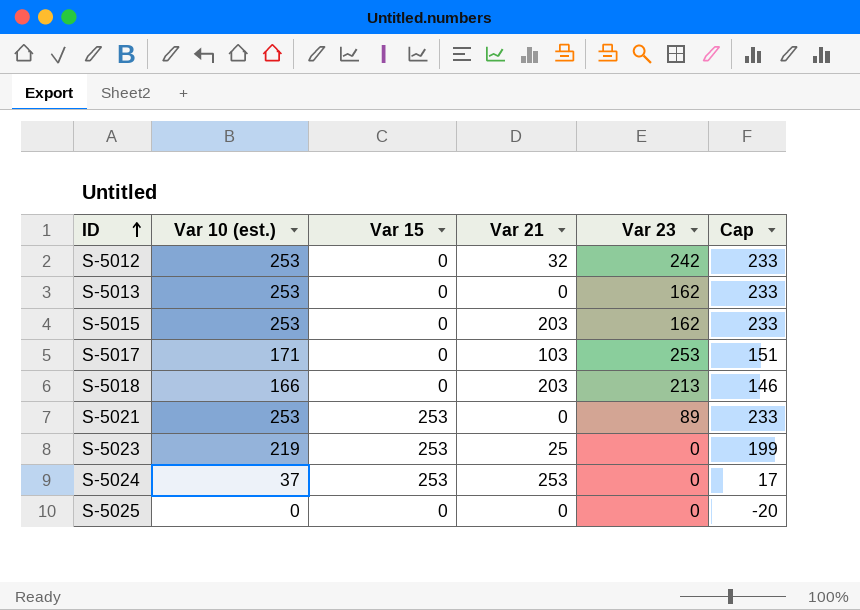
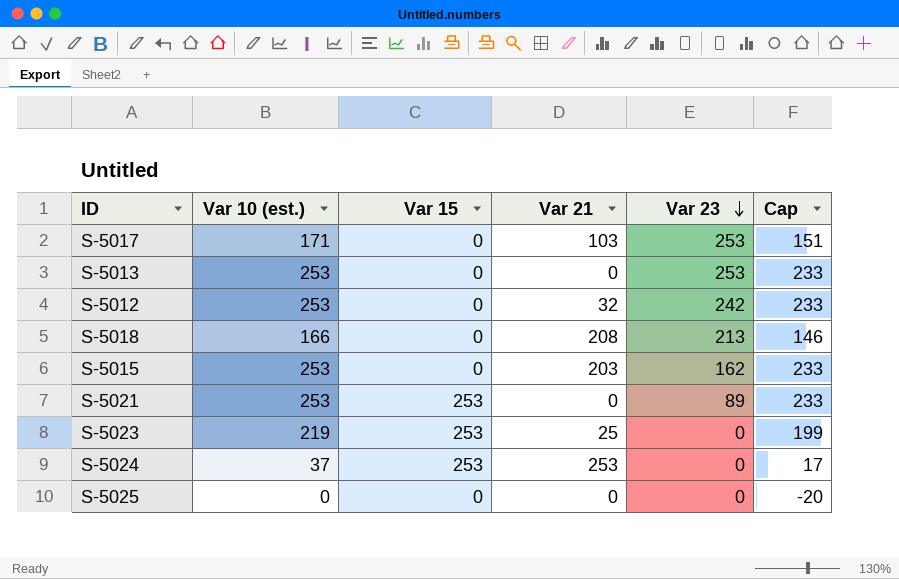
row order: ID ascending -> Var 23 descending
S-5013 | Var 23: 162 -> 253
S-5018 | Var 21: 203 -> 208

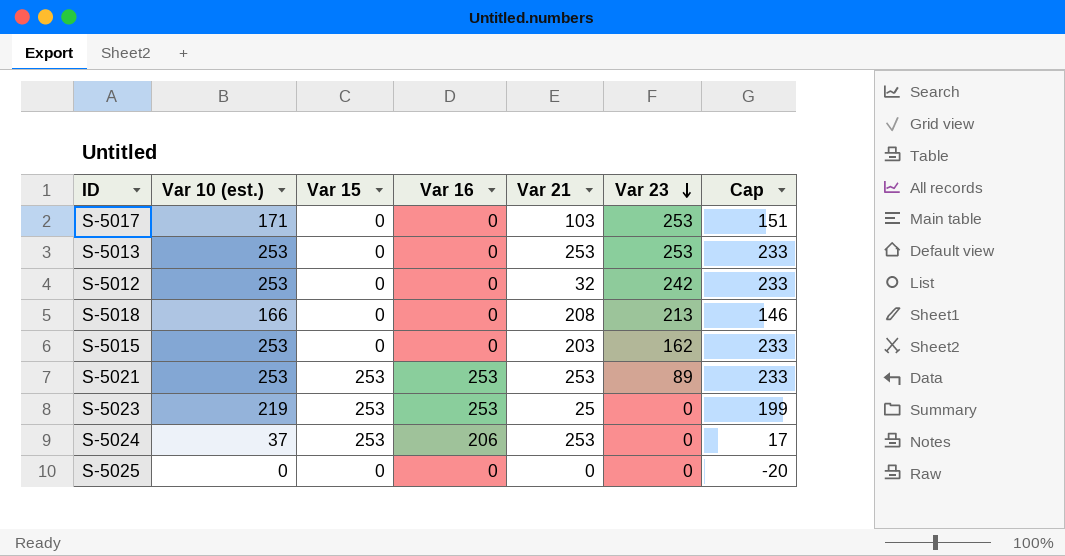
column Var 16 | position: none -> 4
S-5013 | Var 21: 0 -> 253
S-5021 | Var 21: 0 -> 253

